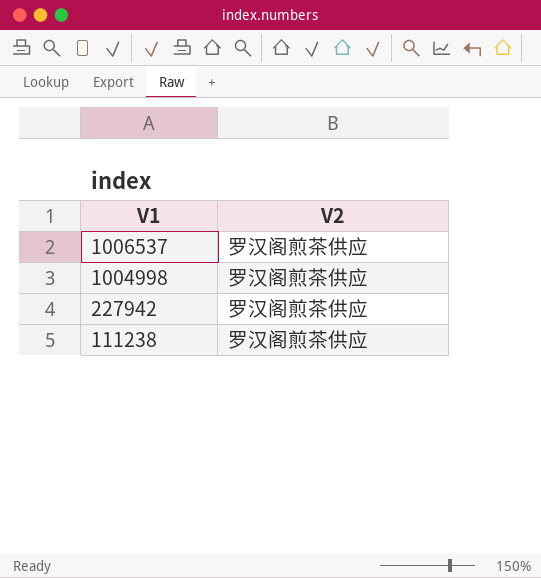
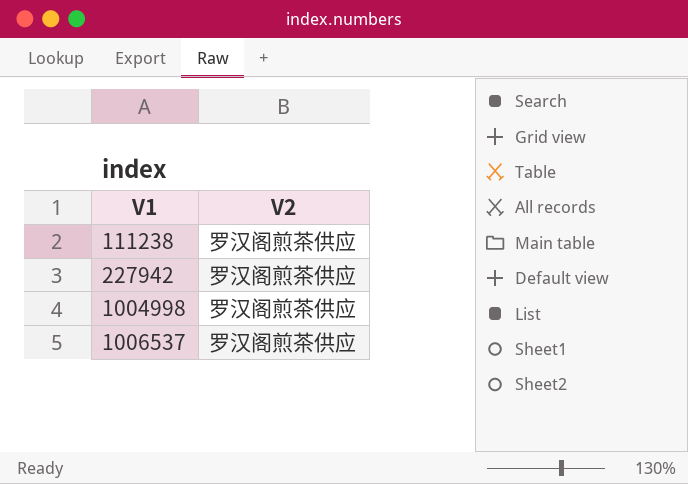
row order: V1 descending -> V1 ascending

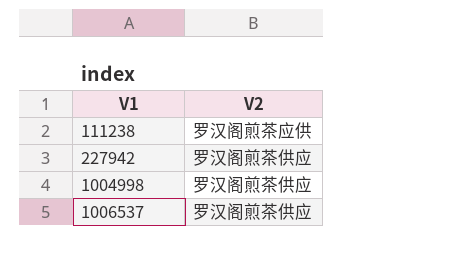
111238 | V2: 罗汉阁煎茶供应 -> 罗汉阁煎茶应供

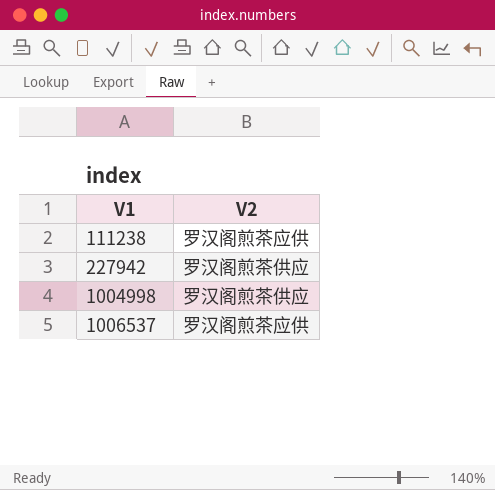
1006537 | V2: 罗汉阁煎茶供应 -> 罗汉阁煎茶应供

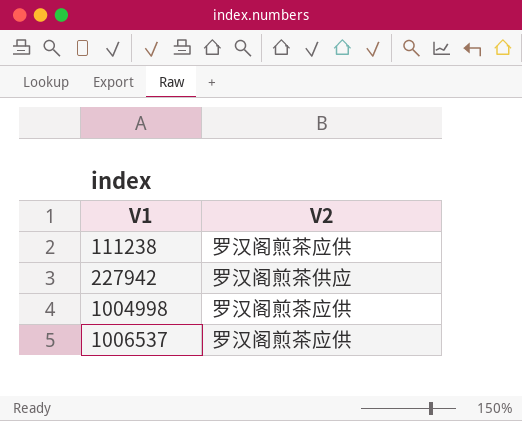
1004998 | V2: 罗汉阁煎茶供应 -> 罗汉阁煎茶应供

